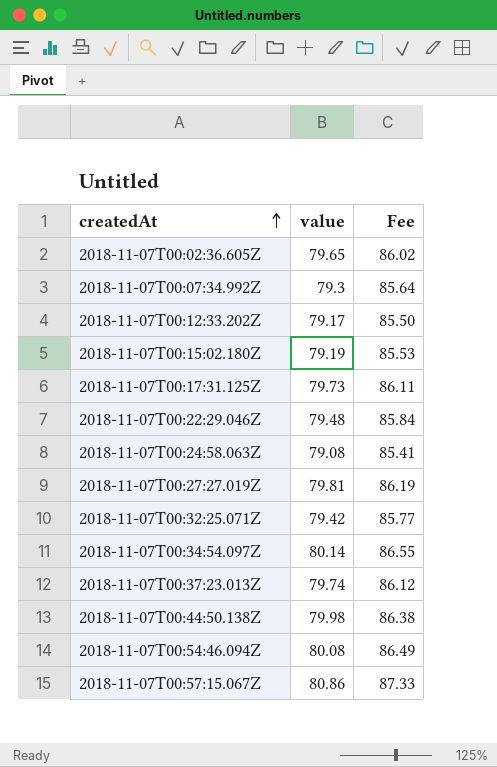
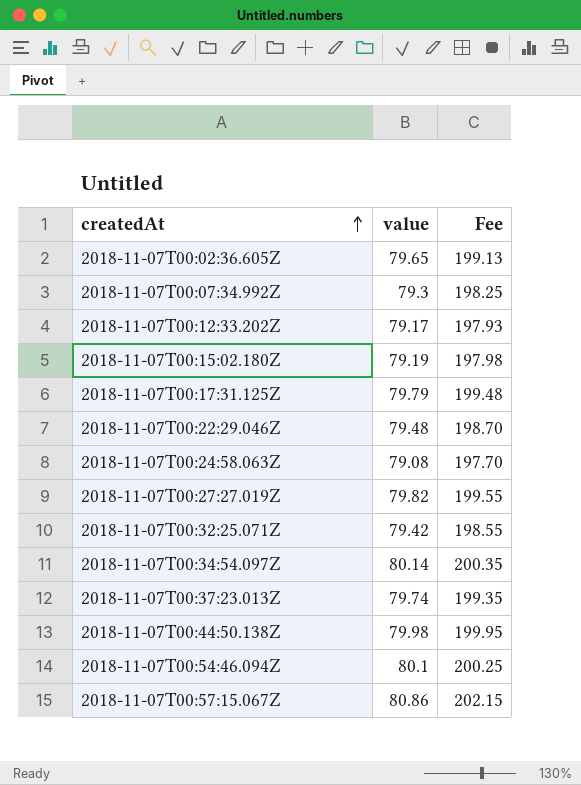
column Fee | formula: [value] * 1.08 -> [value] * 2.5
2018-11-07T00:17:31.125Z | value: 79.73 -> 79.79
2018-11-07T00:27:27.019Z | value: 79.81 -> 79.82
2018-11-07T00:54:46.094Z | value: 80.08 -> 80.1

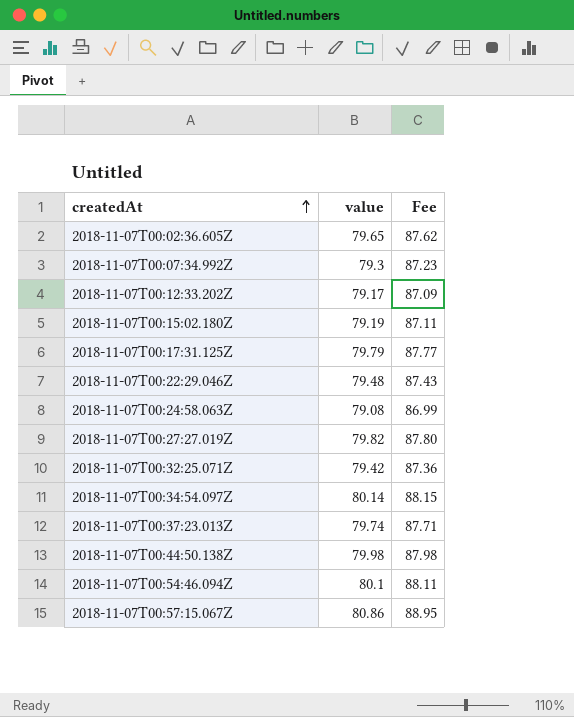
column Fee | formula: [value] * 2.5 -> [value] * 1.1

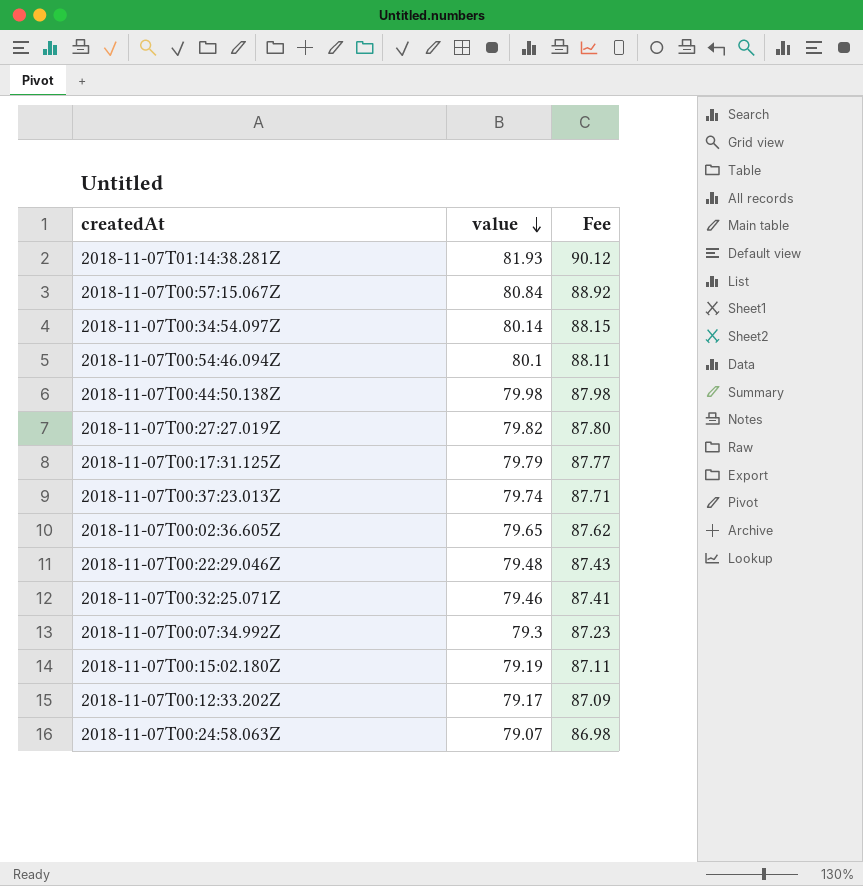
row order: createdAt ascending -> value descending
row 2018-11-07T01:14:38.281Z: none -> 81.93 | 90.12
2018-11-07T00:57:15.067Z | value: 80.86 -> 80.84
2018-11-07T00:57:15.067Z | Fee: 88.95 -> 88.92
2018-11-07T00:32:25.071Z | value: 79.42 -> 79.46
2018-11-07T00:32:25.071Z | Fee: 87.36 -> 87.41
2018-11-07T00:24:58.063Z | value: 79.08 -> 79.07
2018-11-07T00:24:58.063Z | Fee: 86.99 -> 86.98

